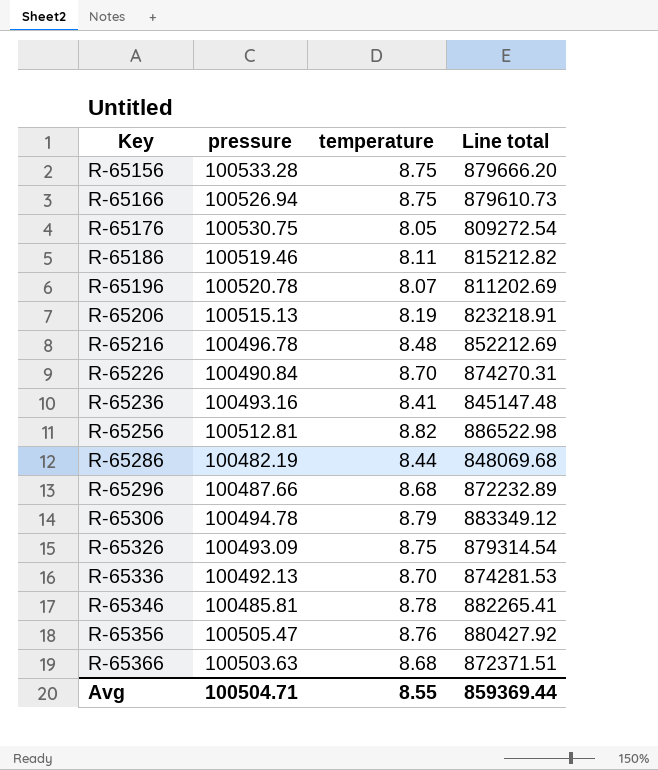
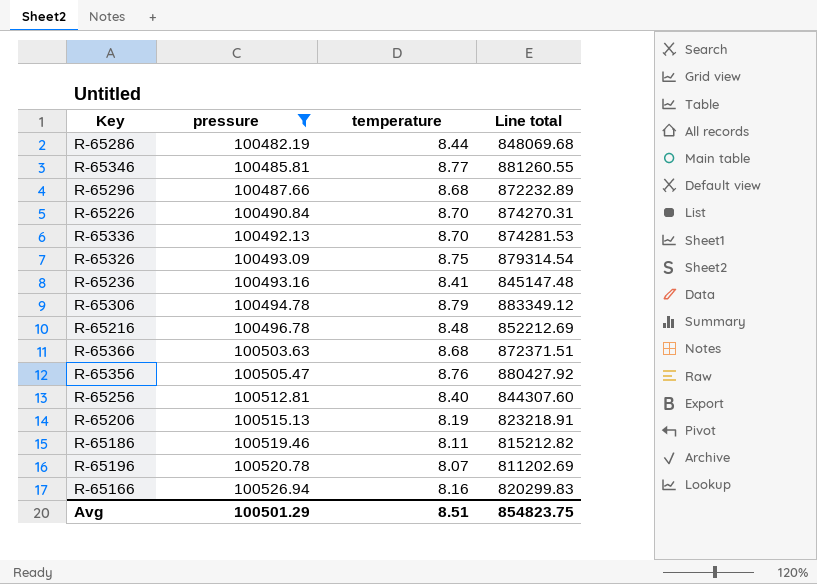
filter: none -> pressure <= 100526.94
row order: Key ascending -> pressure ascending
R-65346 | temperature: 8.78 -> 8.77
R-65346 | Line total: 882265.41 -> 881260.55
R-65256 | temperature: 8.82 -> 8.40
R-65256 | Line total: 886522.98 -> 844307.60
R-65166 | temperature: 8.75 -> 8.16
R-65166 | Line total: 879610.73 -> 820299.83
Avg | pressure: 100504.71 -> 100501.29
Avg | temperature: 8.55 -> 8.51
Avg | Line total: 859369.44 -> 854823.75

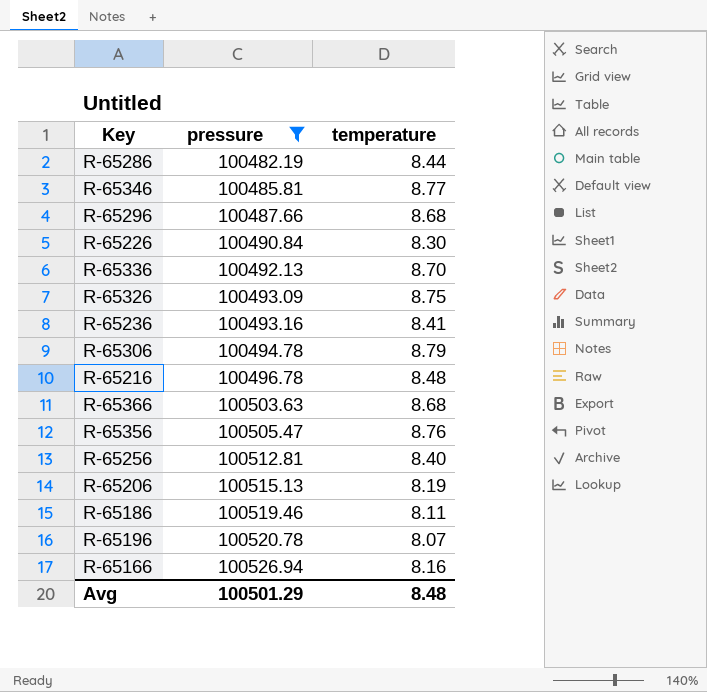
column Line total | formula: [pressure] * [temperature] -> none
R-65226 | temperature: 8.70 -> 8.30
Avg | temperature: 8.51 -> 8.48

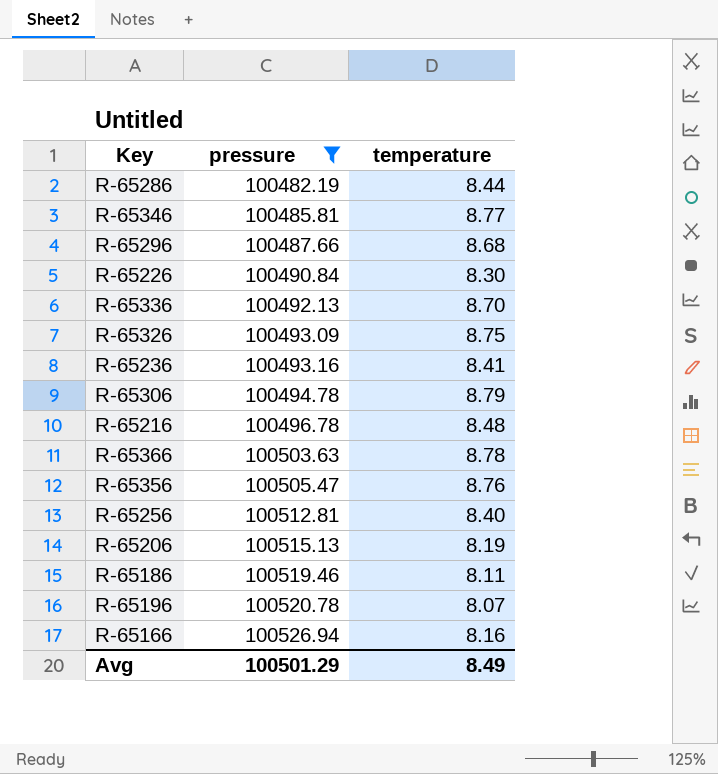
R-65366 | temperature: 8.68 -> 8.78
Avg | temperature: 8.48 -> 8.49

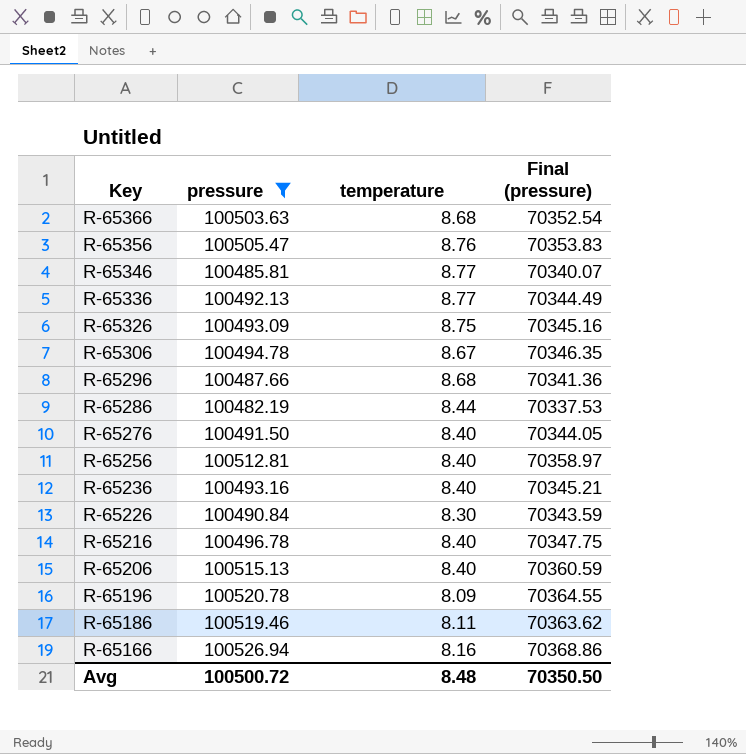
row order: pressure ascending -> Key descending
column Final (pressure) | formula: none -> [pressure] * 0.7
R-65366 | temperature: 8.78 -> 8.68
R-65336 | temperature: 8.70 -> 8.77
R-65306 | temperature: 8.79 -> 8.67
row R-65276: none -> 100491.50 | 8.40 | 70344.05
R-65236 | temperature: 8.41 -> 8.40
R-65216 | temperature: 8.48 -> 8.40
R-65206 | temperature: 8.19 -> 8.40
R-65196 | temperature: 8.07 -> 8.09
Avg | pressure: 100501.29 -> 100500.72
Avg | temperature: 8.49 -> 8.48

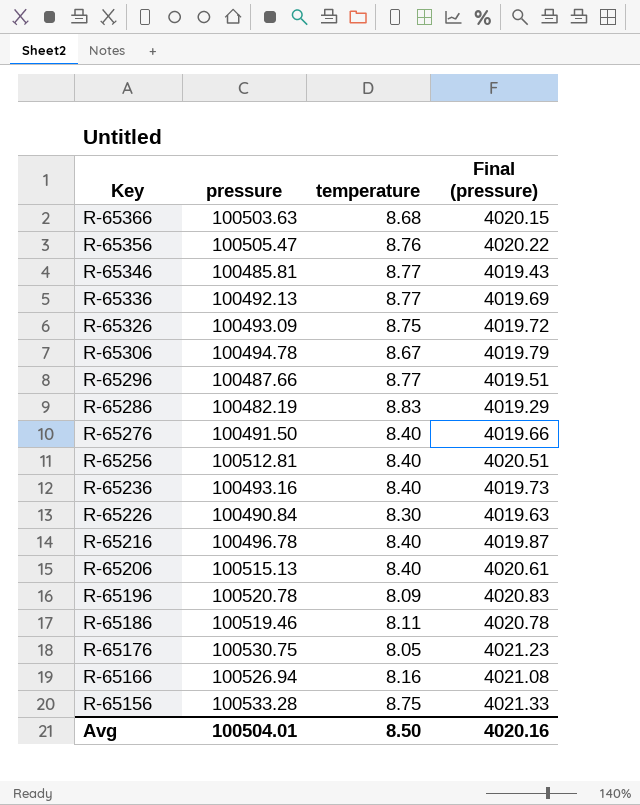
filter: pressure <= 100526.94 -> none
column Final (pressure) | formula: [pressure] * 0.7 -> [pressure] * 0.04
R-65296 | temperature: 8.68 -> 8.77
R-65286 | temperature: 8.44 -> 8.83
Avg | pressure: 100500.72 -> 100504.01
Avg | temperature: 8.48 -> 8.50
Avg | Final (pressure): 70350.50 -> 4020.16

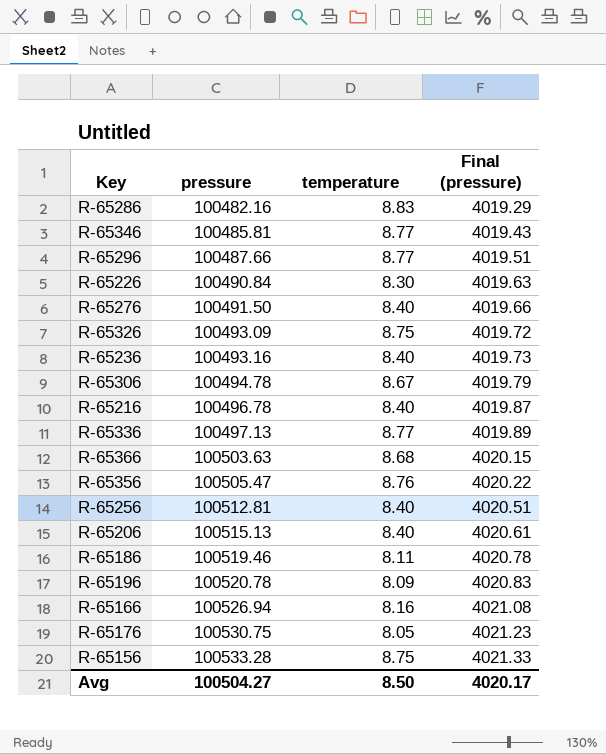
row order: Key descending -> pressure ascending
R-65286 | pressure: 100482.19 -> 100482.16
R-65336 | pressure: 100492.13 -> 100497.13
R-65336 | Final (pressure): 4019.69 -> 4019.89
Avg | pressure: 100504.01 -> 100504.27
Avg | Final (pressure): 4020.16 -> 4020.17

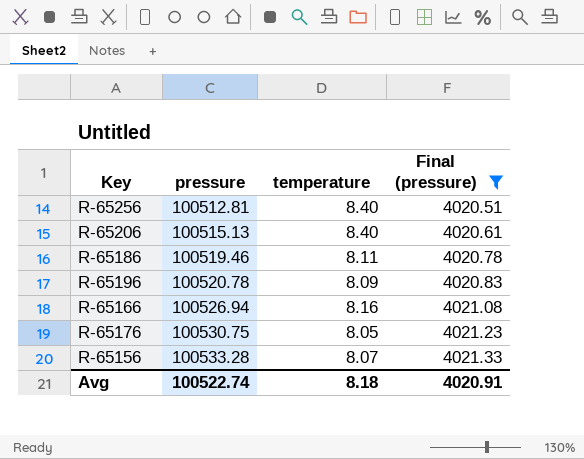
filter: none -> Final (pressure) >= 4020.51
R-65156 | temperature: 8.75 -> 8.07
Avg | pressure: 100504.27 -> 100522.74
Avg | temperature: 8.50 -> 8.18
Avg | Final (pressure): 4020.17 -> 4020.91

